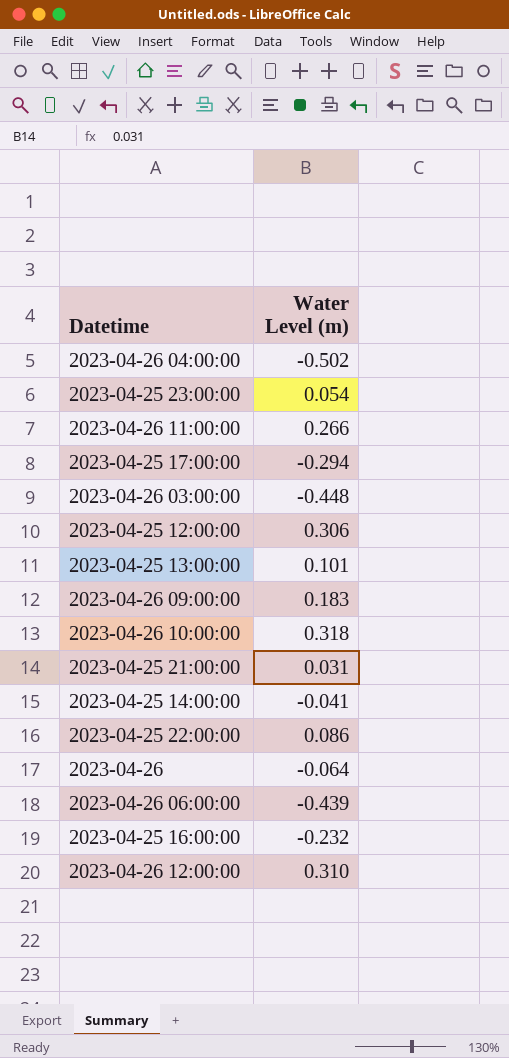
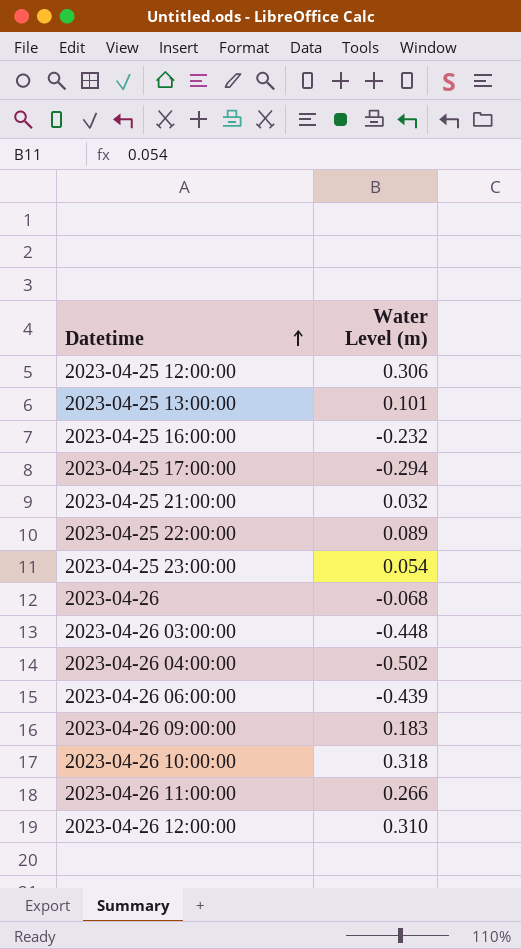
row order: none -> Datetime ascending
row 2023-04-25 14:00:00: -0.041 -> none
2023-04-25 21:00:00 | Water Level (m): 0.031 -> 0.032
2023-04-25 22:00:00 | Water Level (m): 0.086 -> 0.089
2023-04-26 | Water Level (m): -0.064 -> -0.068

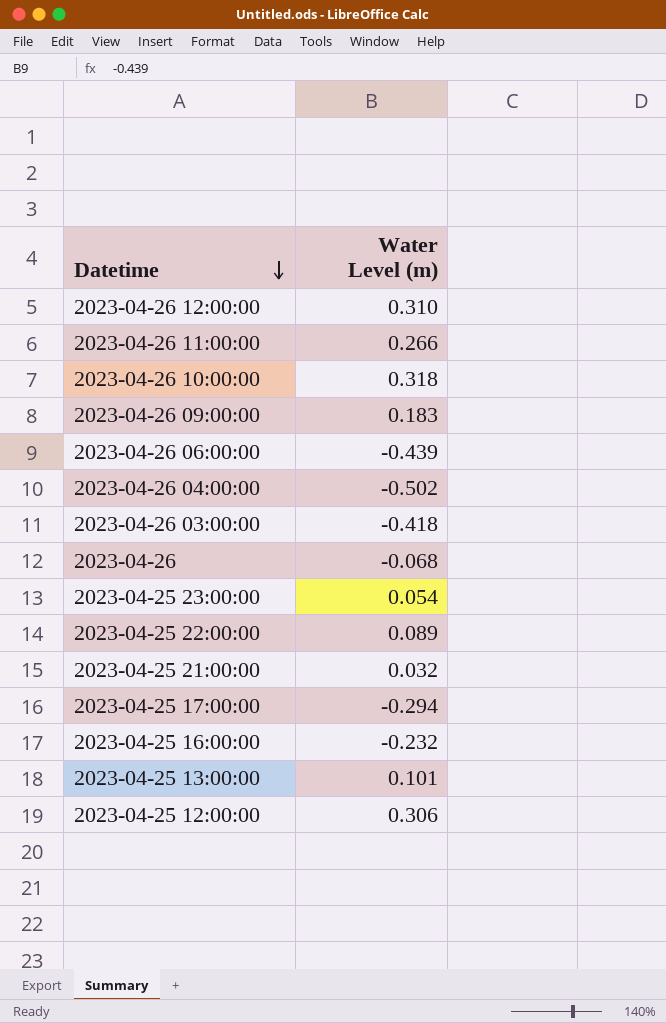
row order: Datetime ascending -> Datetime descending
2023-04-26 03:00:00 | Water Level (m): -0.448 -> -0.418

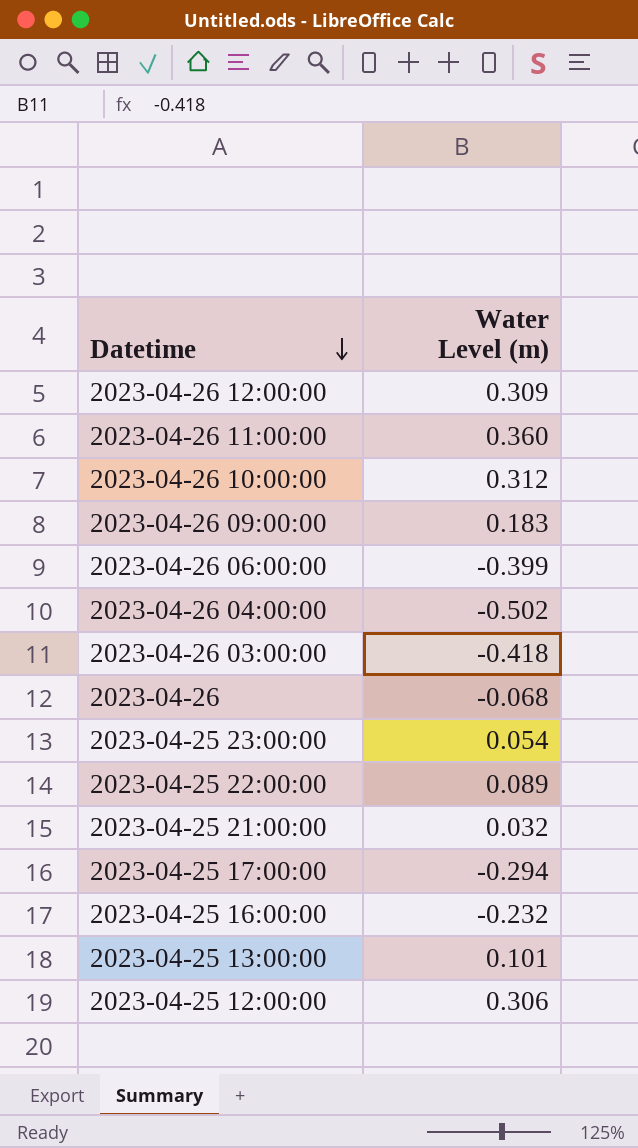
2023-04-26 12:00:00 | Water Level (m): 0.310 -> 0.309
2023-04-26 11:00:00 | Water Level (m): 0.266 -> 0.360
2023-04-26 10:00:00 | Water Level (m): 0.318 -> 0.312
2023-04-26 06:00:00 | Water Level (m): -0.439 -> -0.399

